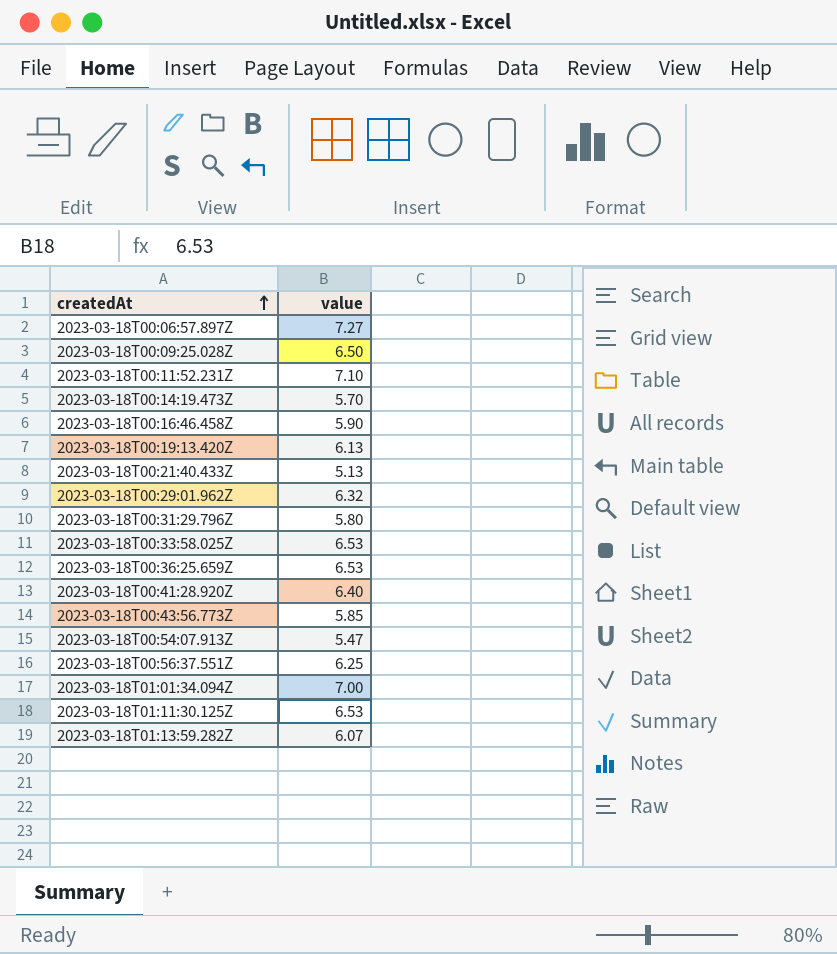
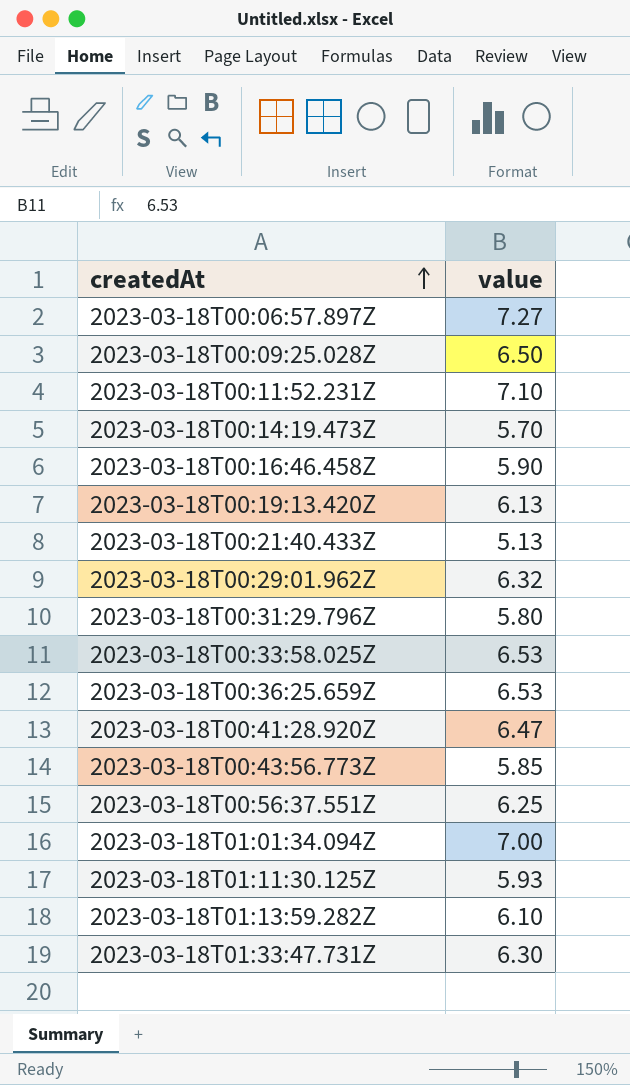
row 2023-03-18T00:54:07.913Z: 5.47 -> none
2023-03-18T00:41:28.920Z | value: 6.40 -> 6.47
2023-03-18T01:11:30.125Z | value: 6.53 -> 5.93
2023-03-18T01:13:59.282Z | value: 6.07 -> 6.10
row 2023-03-18T01:33:47.731Z: none -> 6.30

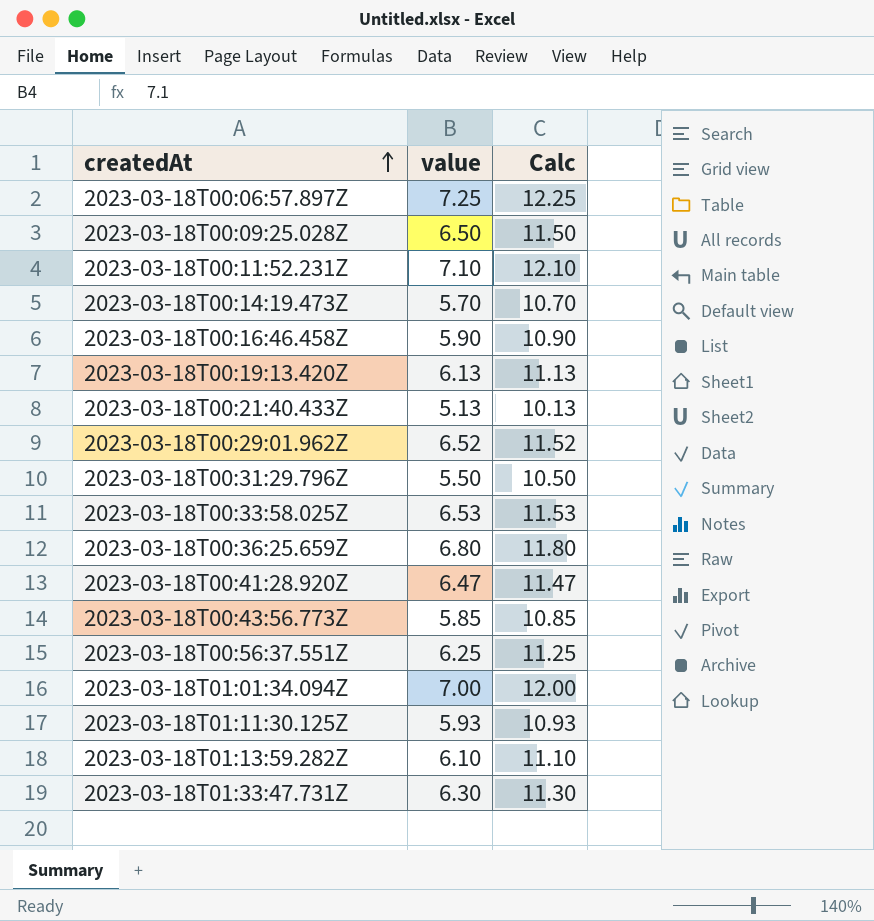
column Calc | formula: none -> [value] + 5
2023-03-18T00:06:57.897Z | value: 7.27 -> 7.25
2023-03-18T00:29:01.962Z | value: 6.32 -> 6.52
2023-03-18T00:31:29.796Z | value: 5.80 -> 5.50
2023-03-18T00:36:25.659Z | value: 6.53 -> 6.80

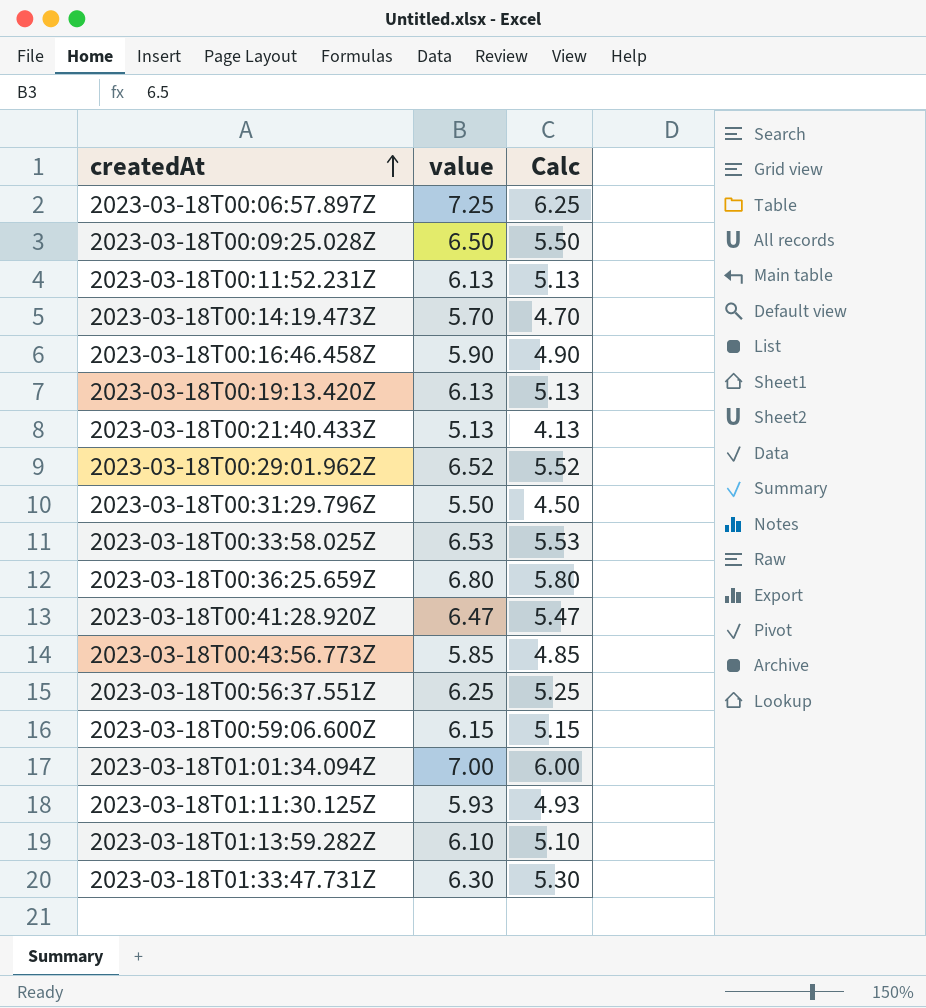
column Calc | formula: [value] + 5 -> [value] - 1
2023-03-18T00:11:52.231Z | value: 7.10 -> 6.13
row 2023-03-18T00:59:06.600Z: none -> 6.15 | 5.15

